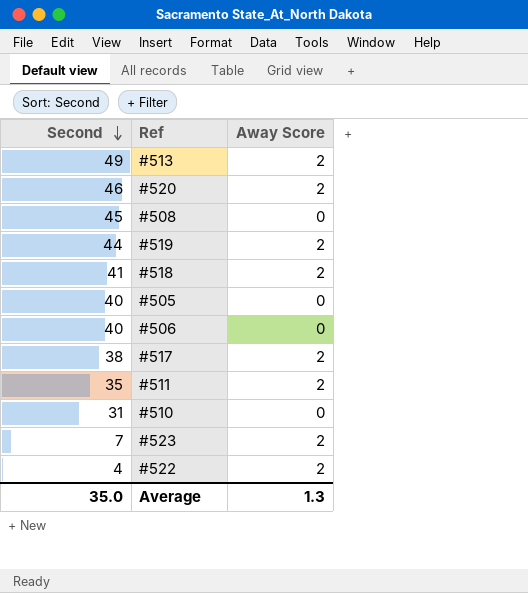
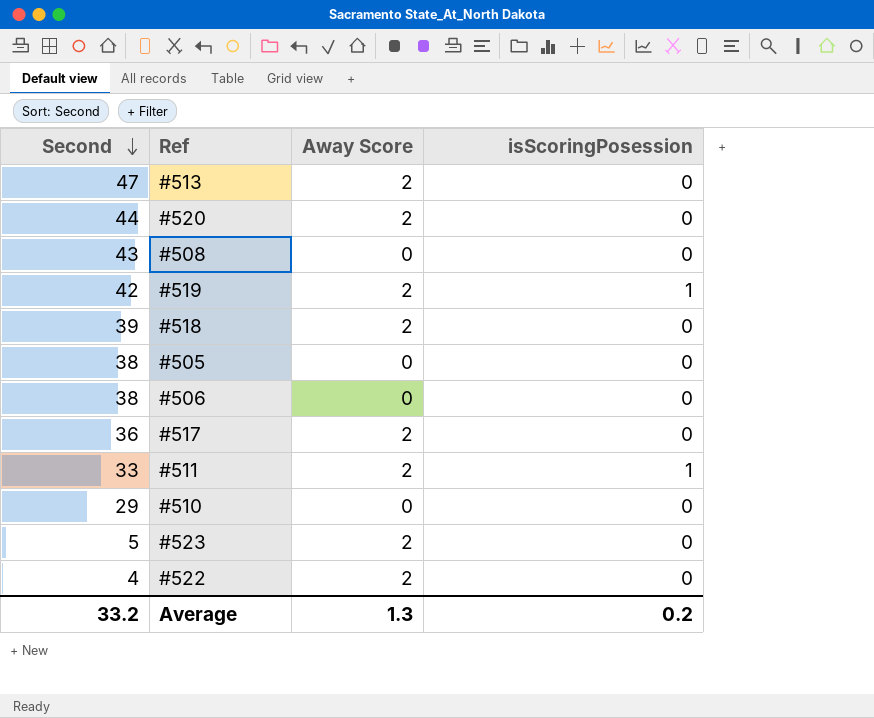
column isScoringPosession | position: none -> 4
#513 | Second: 49 -> 47
#520 | Second: 46 -> 44
#508 | Second: 45 -> 43
#519 | Second: 44 -> 42
#518 | Second: 41 -> 39
#505 | Second: 40 -> 38
#506 | Second: 40 -> 38
#517 | Second: 38 -> 36
#511 | Second: 35 -> 33
#510 | Second: 31 -> 29
#523 | Second: 7 -> 5
Average | Second: 35.0 -> 33.2

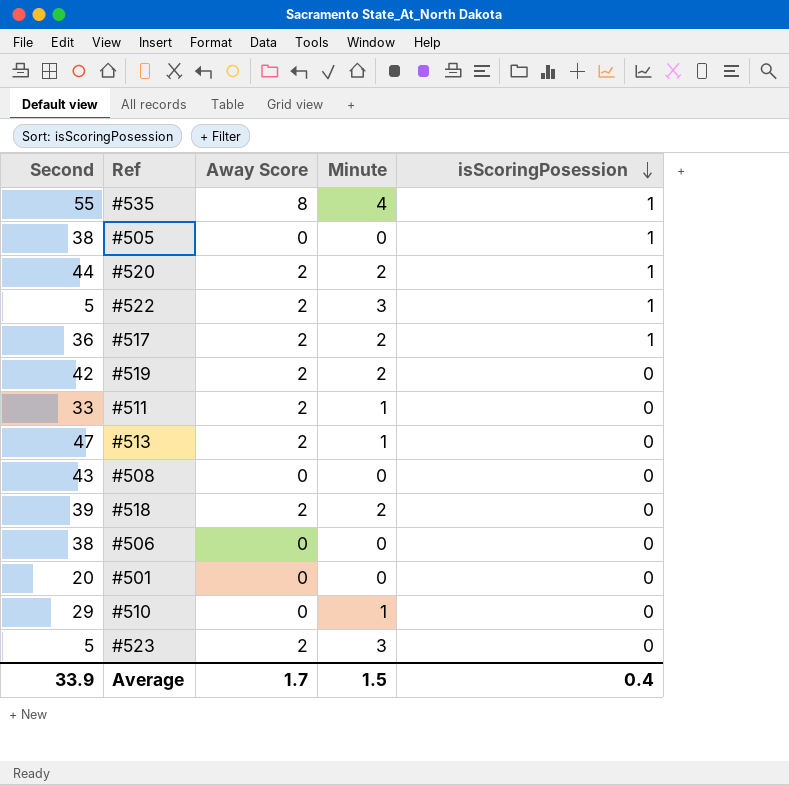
row order: Second descending -> isScoringPosession descending
column Minute | position: none -> 4
row #535: none -> 55 | 8 | 4 | 1
#505 | isScoringPosession: 0 -> 1
#520 | isScoringPosession: 0 -> 1
#522 | Second: 4 -> 5
#522 | isScoringPosession: 0 -> 1
#517 | isScoringPosession: 0 -> 1
#519 | isScoringPosession: 1 -> 0
#511 | isScoringPosession: 1 -> 0
row #501: none -> 20 | 0 | 0 | 0
Average | Second: 33.2 -> 33.9
Average | Away Score: 1.3 -> 1.7
Average | isScoringPosession: 0.2 -> 0.4

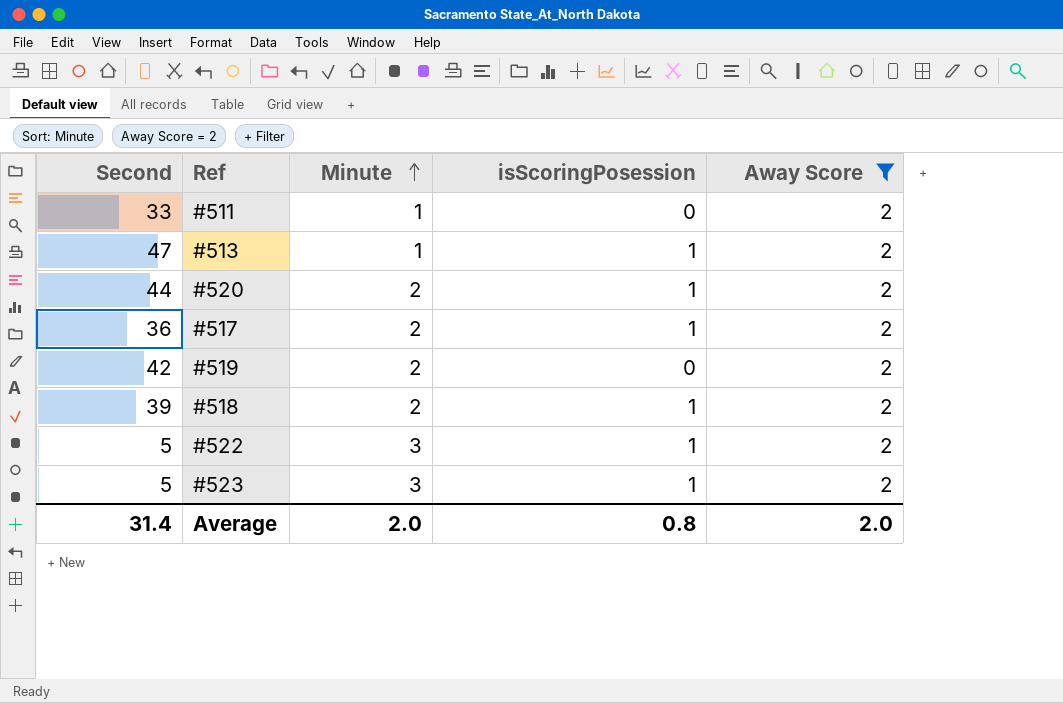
filter: none -> Away Score = 2
row order: isScoringPosession descending -> Minute ascending
column Away Score | position: 3 -> 5
#513 | isScoringPosession: 0 -> 1
#518 | isScoringPosession: 0 -> 1
#523 | isScoringPosession: 0 -> 1
Average | Second: 33.9 -> 31.4
Average | Minute: 1.5 -> 2.0
Average | isScoringPosession: 0.4 -> 0.8
Average | Away Score: 1.7 -> 2.0

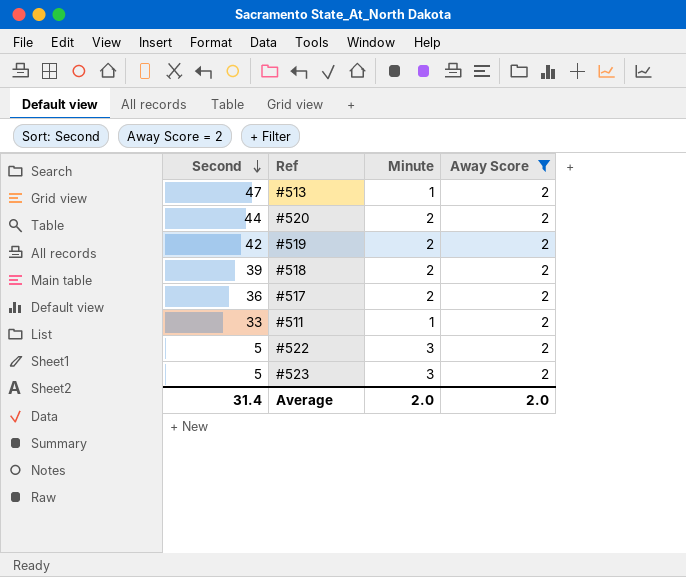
row order: Minute ascending -> Second descending
column isScoringPosession | position: 4 -> none

